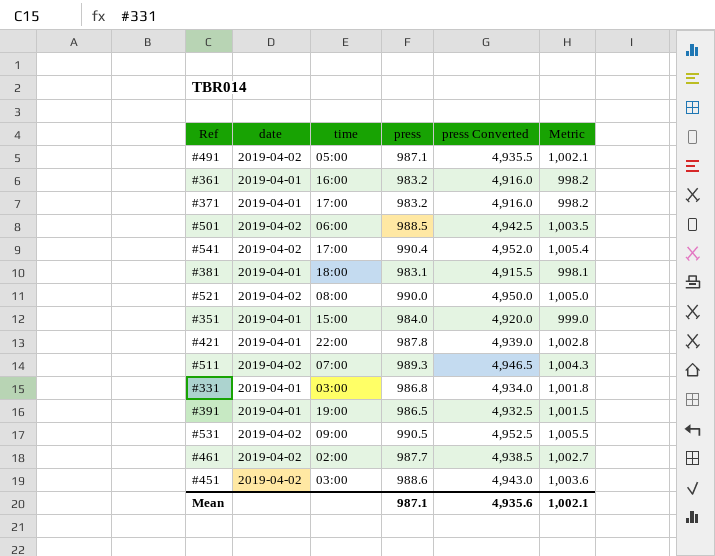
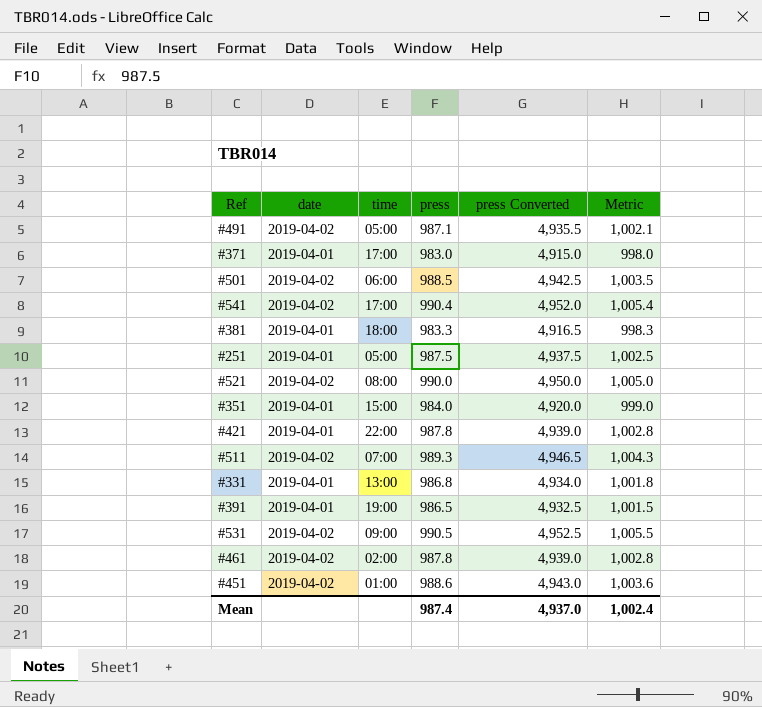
row #361: 2019-04-01 | 16:00 | 983.2 | 4,916.0 | 998.2 -> none
#371 | press: 983.2 -> 983.0
#371 | press Converted: 4,916.0 -> 4,915.0
#371 | Metric: 998.2 -> 998.0
#381 | press: 983.1 -> 983.3
#381 | press Converted: 4,915.5 -> 4,916.5
#381 | Metric: 998.1 -> 998.3
row #251: none -> 2019-04-01 | 05:00 | 987.5 | 4,937.5 | 1,002.5
#331 | time: 03:00 -> 13:00
#461 | press: 987.7 -> 987.8
#461 | press Converted: 4,938.5 -> 4,939.0
#461 | Metric: 1,002.7 -> 1,002.8
#451 | time: 03:00 -> 01:00
Mean | press: 987.1 -> 987.4
Mean | press Converted: 4,935.6 -> 4,937.0
Mean | Metric: 1,002.1 -> 1,002.4

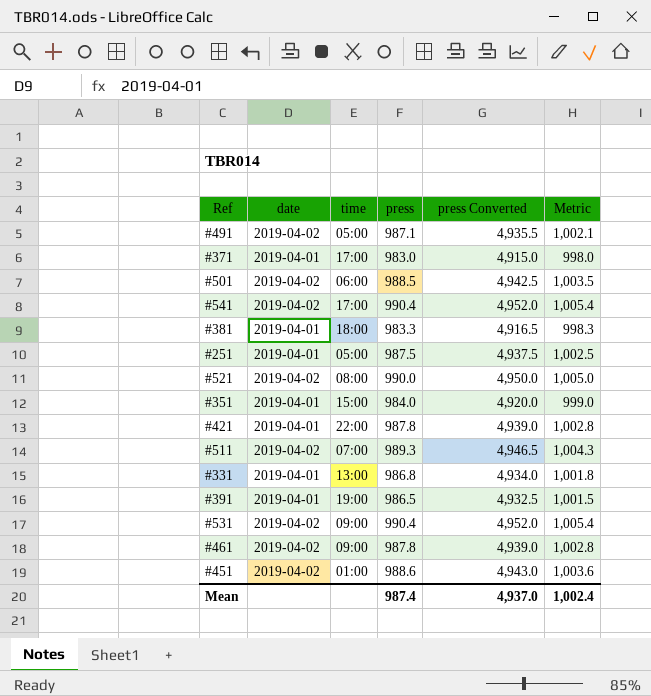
#531 | press: 990.5 -> 990.4
#531 | press Converted: 4,952.5 -> 4,952.0
#531 | Metric: 1,005.5 -> 1,005.4
#461 | time: 02:00 -> 09:00

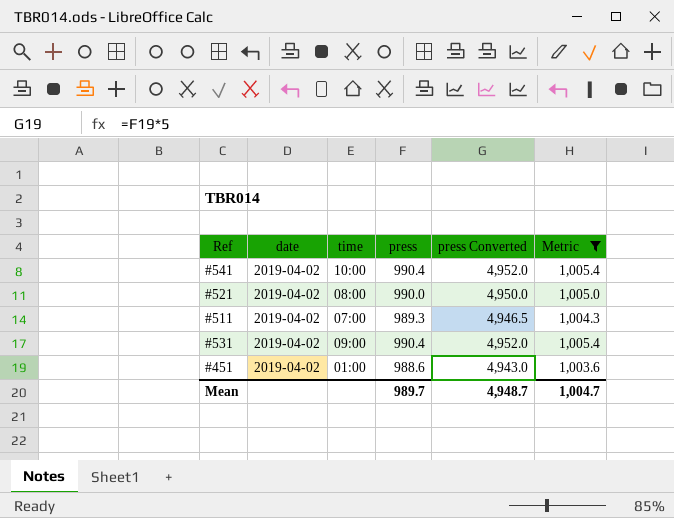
filter: none -> Metric >= 1,003.6
#541 | time: 17:00 -> 10:00
Mean | press: 987.4 -> 989.7
Mean | press Converted: 4,937.0 -> 4,948.7
Mean | Metric: 1,002.4 -> 1,004.7

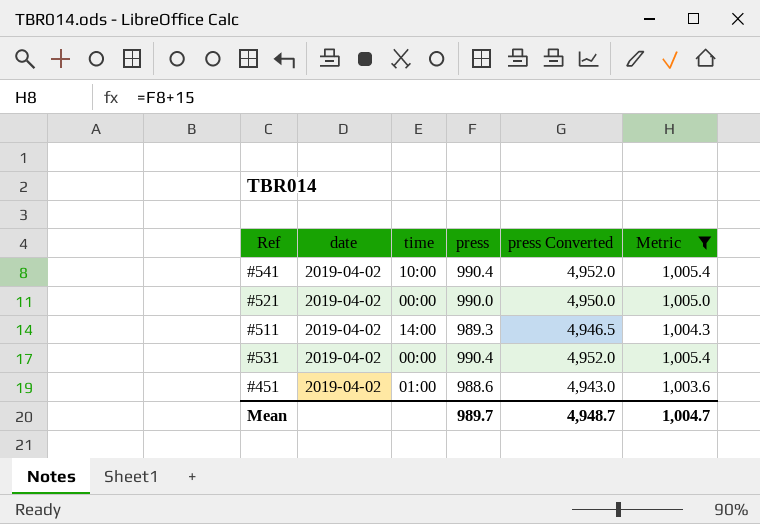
#521 | time: 08:00 -> 00:00
#511 | time: 07:00 -> 14:00
#531 | time: 09:00 -> 00:00

